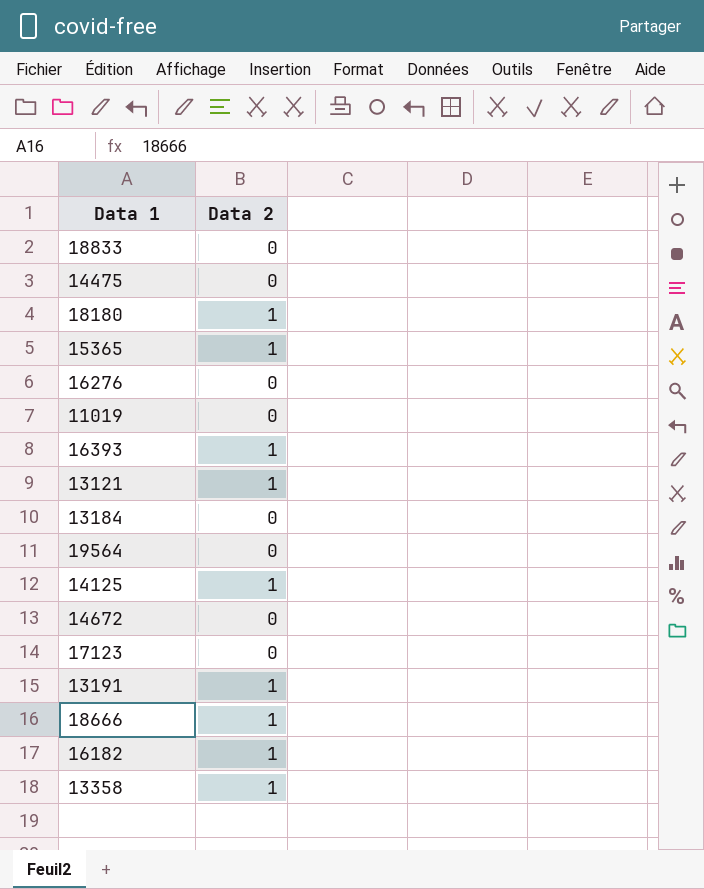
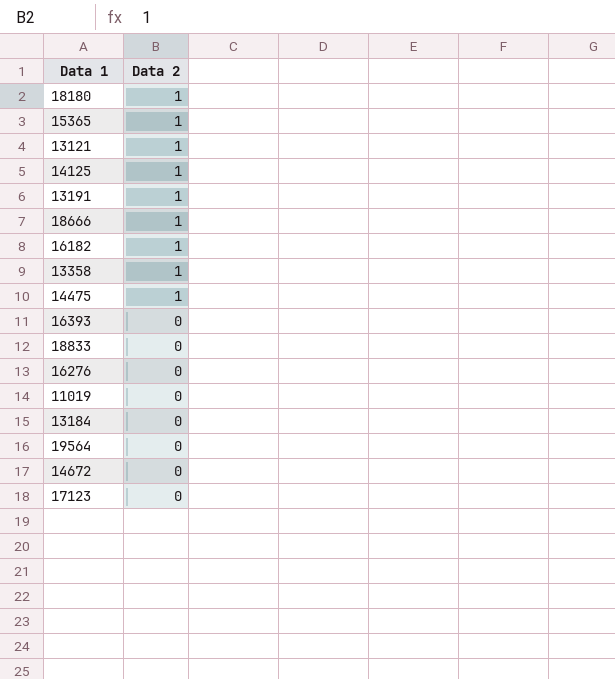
row order: none -> Data 2 descending
14475 | Data 2: 0 -> 1
16393 | Data 2: 1 -> 0

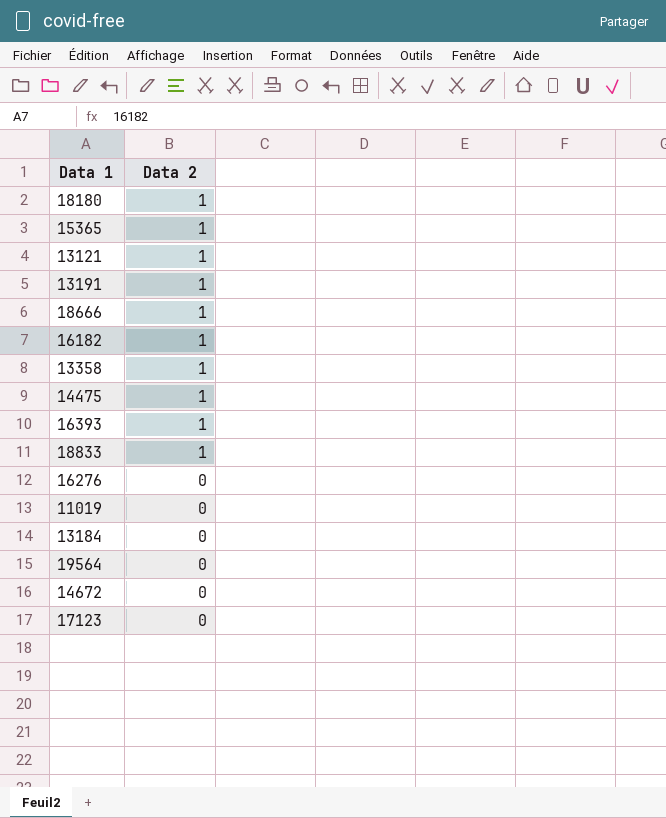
row 14125: 1 -> none
16393 | Data 2: 0 -> 1
18833 | Data 2: 0 -> 1

